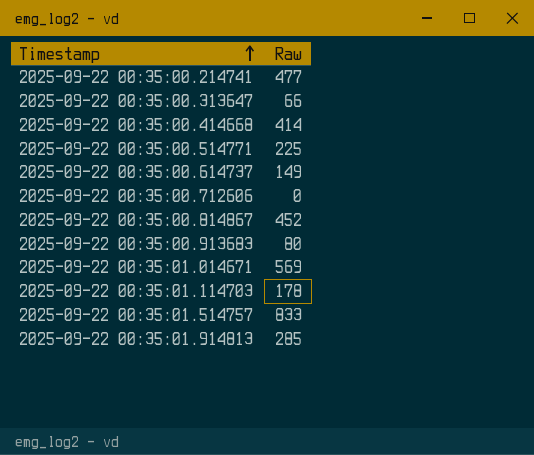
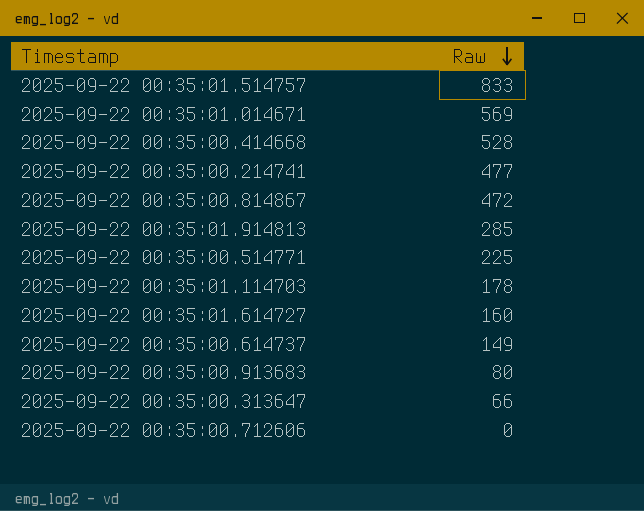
row order: Timestamp ascending -> Raw descending
2025-09-22 00:35:00.414668 | Raw: 414 -> 528
2025-09-22 00:35:00.814867 | Raw: 452 -> 472
row 2025-09-22 00:35:01.614727: none -> 160

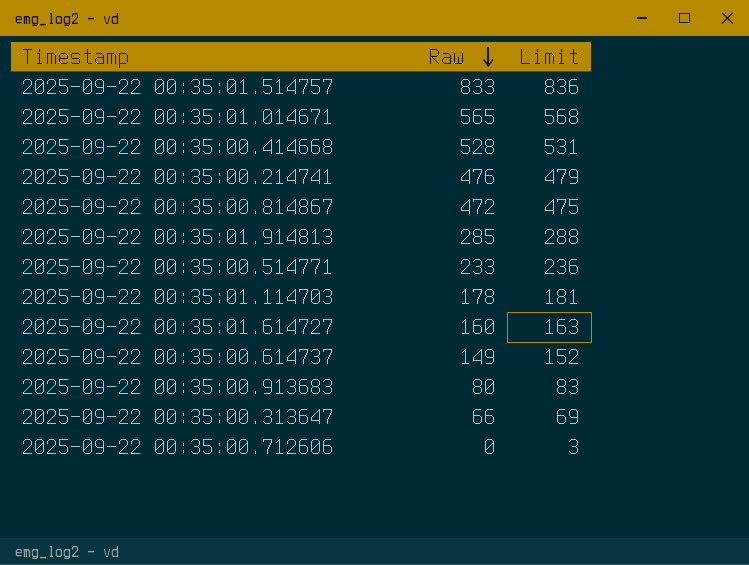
column Limit | formula: none -> [Raw] + 3
2025-09-22 00:35:01.014671 | Raw: 569 -> 565
2025-09-22 00:35:00.214741 | Raw: 477 -> 476
2025-09-22 00:35:00.514771 | Raw: 225 -> 233

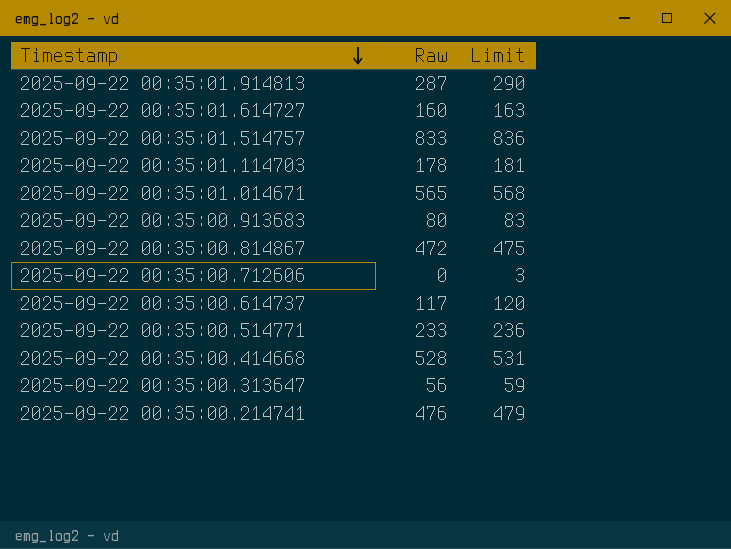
row order: Raw descending -> Timestamp descending
2025-09-22 00:35:01.914813 | Raw: 285 -> 287
2025-09-22 00:35:01.914813 | Limit: 288 -> 290
2025-09-22 00:35:00.614737 | Raw: 149 -> 117
2025-09-22 00:35:00.614737 | Limit: 152 -> 120
2025-09-22 00:35:00.313647 | Raw: 66 -> 56
2025-09-22 00:35:00.313647 | Limit: 69 -> 59

